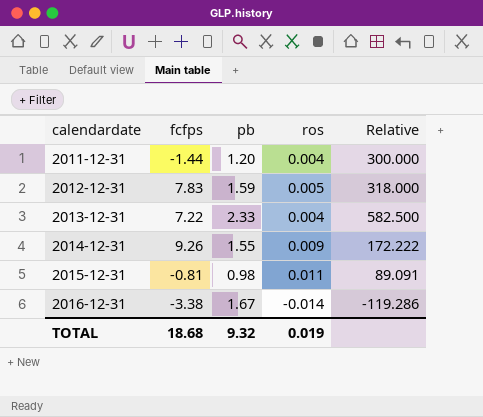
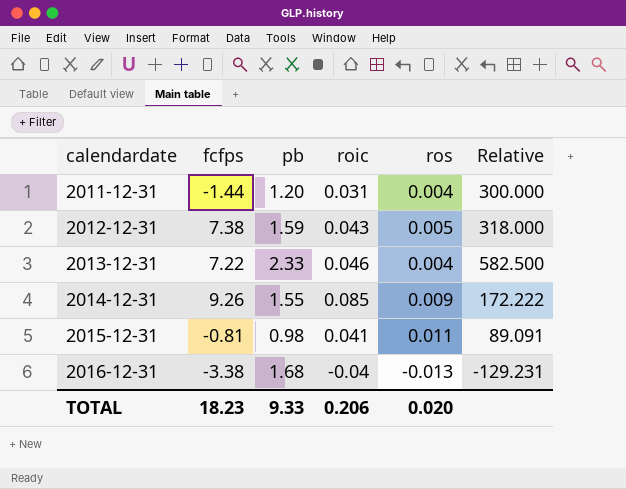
column roic | position: none -> 4
2012-12-31 | fcfps: 7.83 -> 7.38
2016-12-31 | pb: 1.67 -> 1.68
2016-12-31 | ros: -0.014 -> -0.013
2016-12-31 | Relative: -119.286 -> -129.231
TOTAL | fcfps: 18.68 -> 18.23
TOTAL | pb: 9.32 -> 9.33
TOTAL | ros: 0.019 -> 0.020

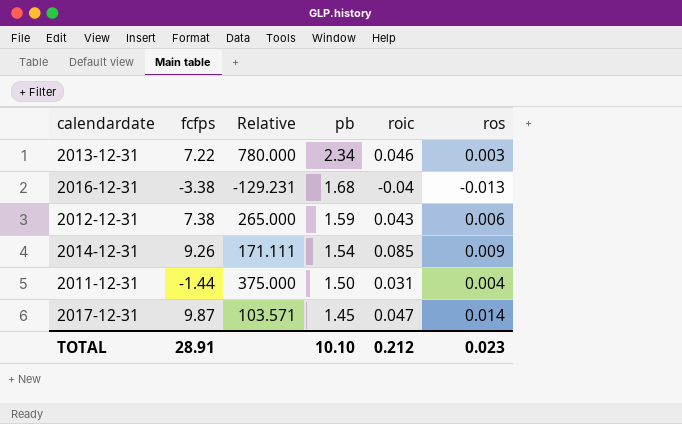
row order: calendardate ascending -> pb descending
column Relative | position: 6 -> 3
row 2015-12-31: -0.81 | 0.98 | 0.041 | 0.011 | 89.091 -> none
2013-12-31 | Relative: 582.500 -> 780.000
2013-12-31 | pb: 2.33 -> 2.34
2013-12-31 | ros: 0.004 -> 0.003
2012-12-31 | Relative: 318.000 -> 265.000
2012-12-31 | ros: 0.005 -> 0.006
2014-12-31 | Relative: 172.222 -> 171.111
2014-12-31 | pb: 1.55 -> 1.54
2011-12-31 | Relative: 300.000 -> 375.000
2011-12-31 | pb: 1.20 -> 1.50
row 2017-12-31: none -> 9.87 | 103.571 | 1.45 | 0.047 | 0.014
TOTAL | fcfps: 18.23 -> 28.91
TOTAL | pb: 9.33 -> 10.10
TOTAL | roic: 0.206 -> 0.212
TOTAL | ros: 0.020 -> 0.023

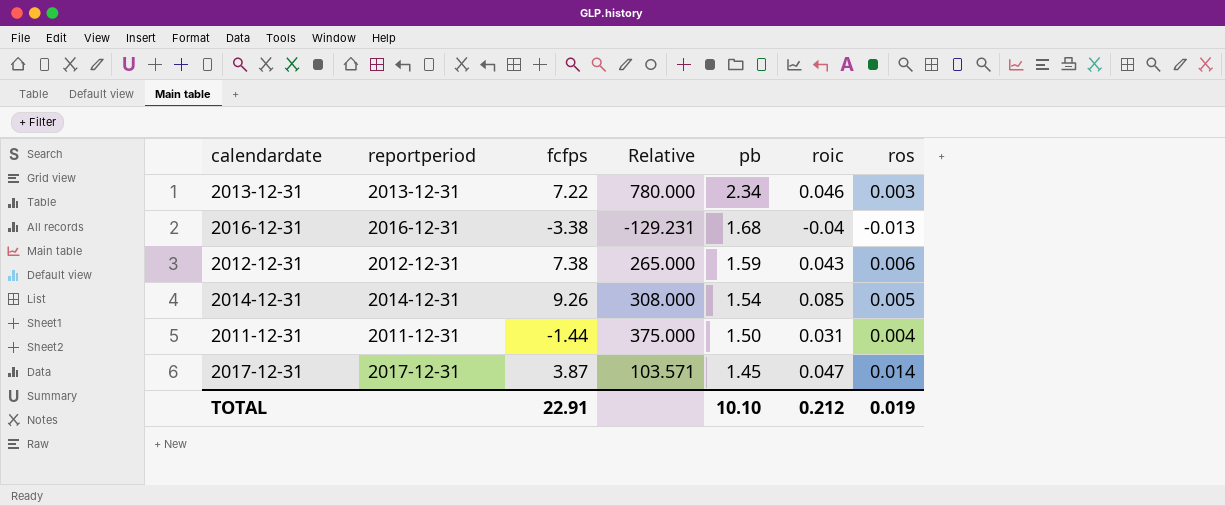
column reportperiod | position: none -> 2
2014-12-31 | Relative: 171.111 -> 308.000
2014-12-31 | ros: 0.009 -> 0.005
2017-12-31 | fcfps: 9.87 -> 3.87
TOTAL | fcfps: 28.91 -> 22.91
TOTAL | ros: 0.023 -> 0.019

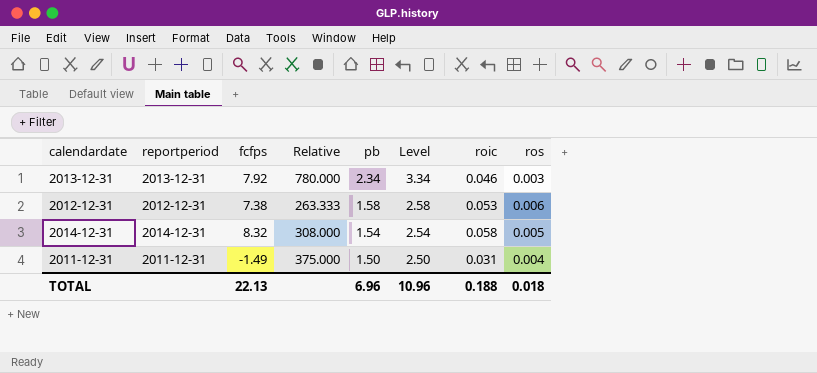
column Level | formula: none -> [pb] + 1
row 2016-12-31: 2016-12-31 | -3.38 | -129.231 | 1.68 | -0.04 | -0.013 -> none
row 2017-12-31: 2017-12-31 | 3.87 | 103.571 | 1.45 | 0.047 | 0.014 -> none
2013-12-31 | fcfps: 7.22 -> 7.92
2012-12-31 | Relative: 265.000 -> 263.333
2012-12-31 | pb: 1.59 -> 1.58
2012-12-31 | roic: 0.043 -> 0.053
2014-12-31 | fcfps: 9.26 -> 8.32
2014-12-31 | roic: 0.085 -> 0.058
2011-12-31 | fcfps: -1.44 -> -1.49
TOTAL | fcfps: 22.91 -> 22.13
TOTAL | pb: 10.10 -> 6.96
TOTAL | roic: 0.212 -> 0.188
TOTAL | ros: 0.019 -> 0.018

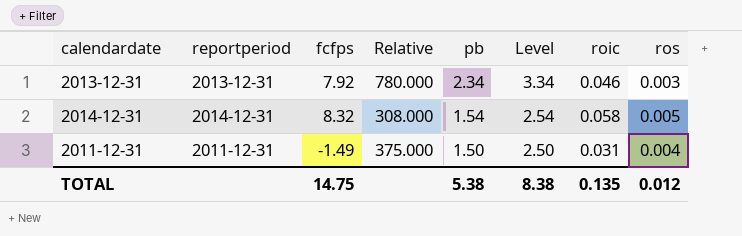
row 2012-12-31: 2012-12-31 | 7.38 | 263.333 | 1.58 | 2.58 | 0.053 | 0.006 -> none
TOTAL | fcfps: 22.13 -> 14.75
TOTAL | pb: 6.96 -> 5.38
TOTAL | Level: 10.96 -> 8.38
TOTAL | roic: 0.188 -> 0.135
TOTAL | ros: 0.018 -> 0.012

